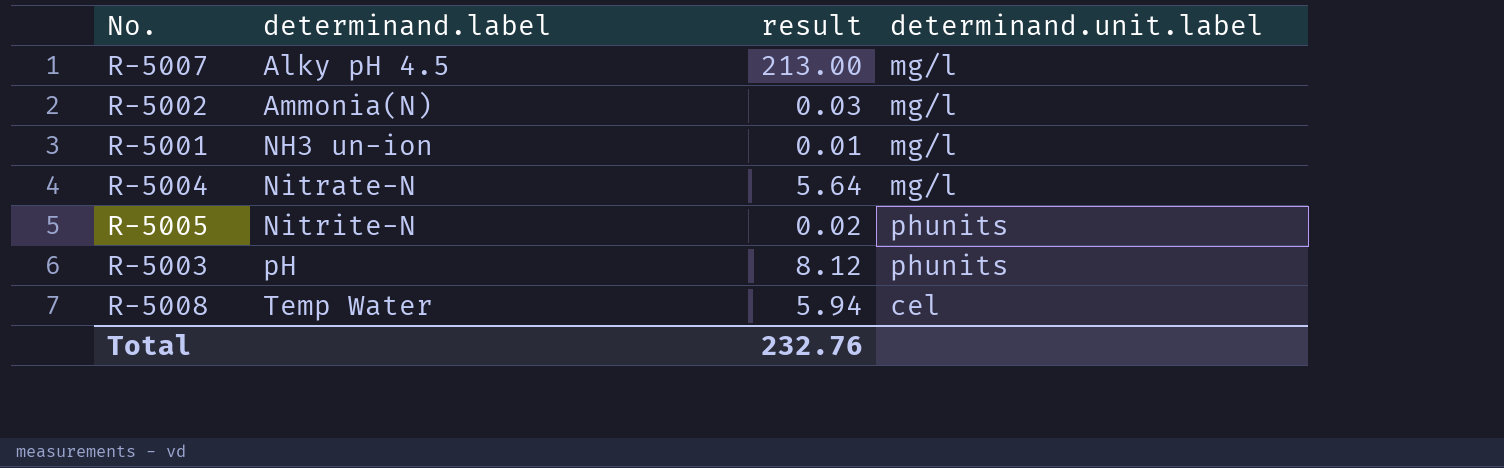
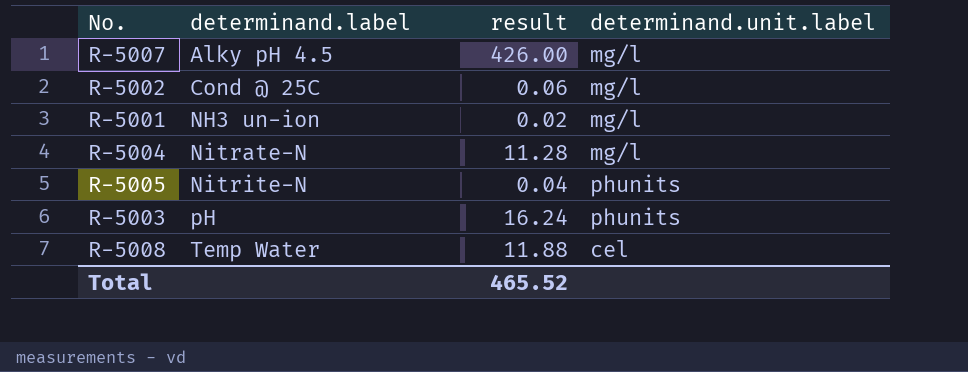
R-5007 | result: 213.00 -> 426.00
R-5002 | determinand.label: Ammonia(N) -> Cond @ 25C
R-5002 | result: 0.03 -> 0.06
R-5001 | result: 0.01 -> 0.02
R-5004 | result: 5.64 -> 11.28
R-5005 | result: 0.02 -> 0.04
R-5003 | result: 8.12 -> 16.24
R-5008 | result: 5.94 -> 11.88
Total | result: 232.76 -> 465.52

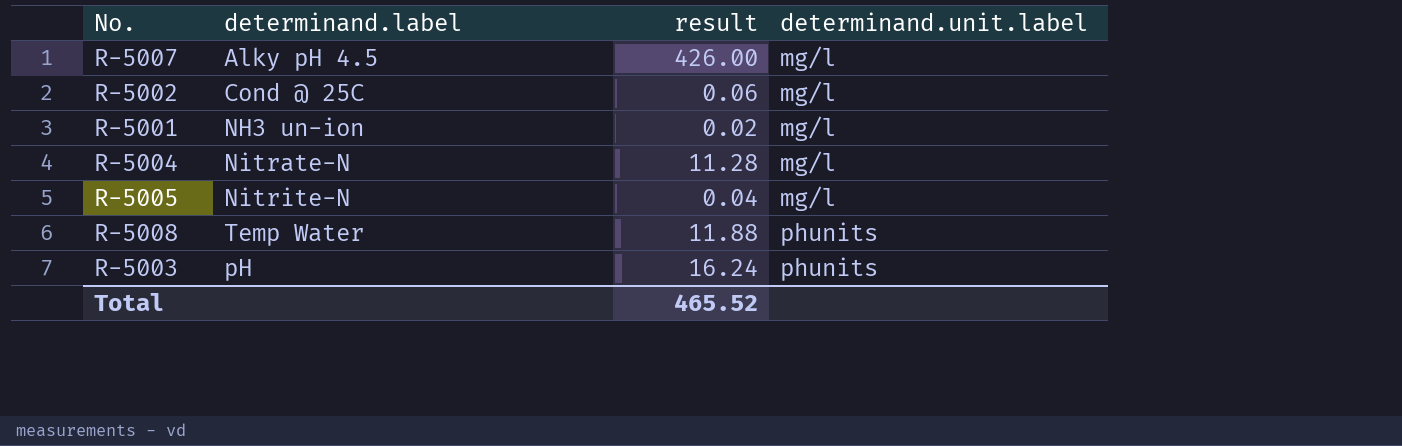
row order: determinand.label ascending -> determinand.unit.label ascending
R-5005 | determinand.unit.label: phunits -> mg/l
R-5008 | determinand.unit.label: cel -> phunits

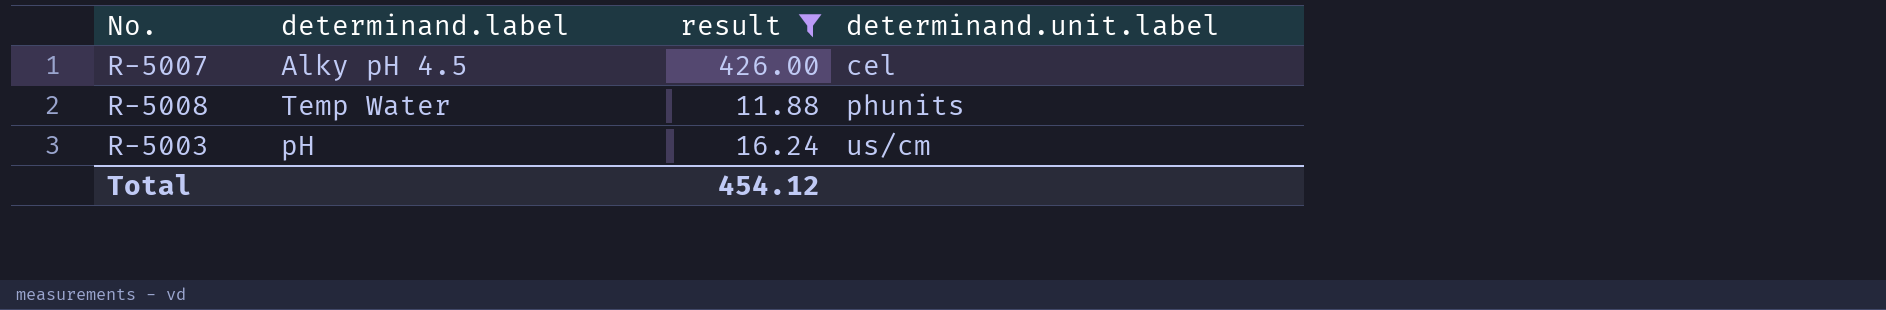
filter: none -> result >= 11.88
R-5007 | determinand.unit.label: mg/l -> cel
R-5003 | determinand.unit.label: phunits -> us/cm
Total | result: 465.52 -> 454.12

